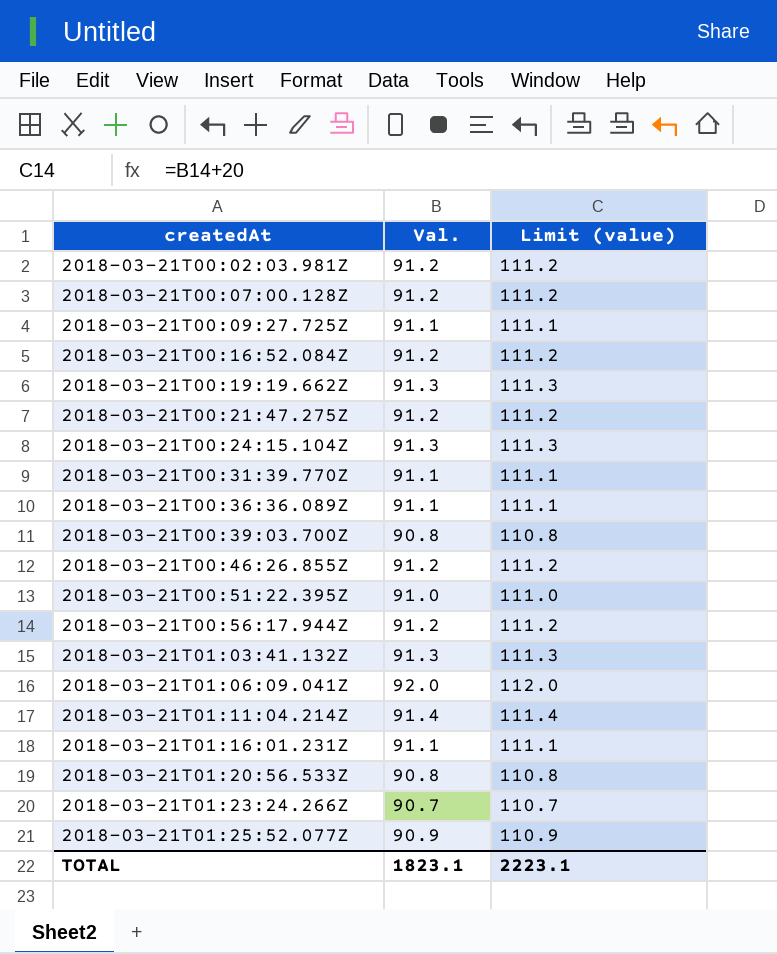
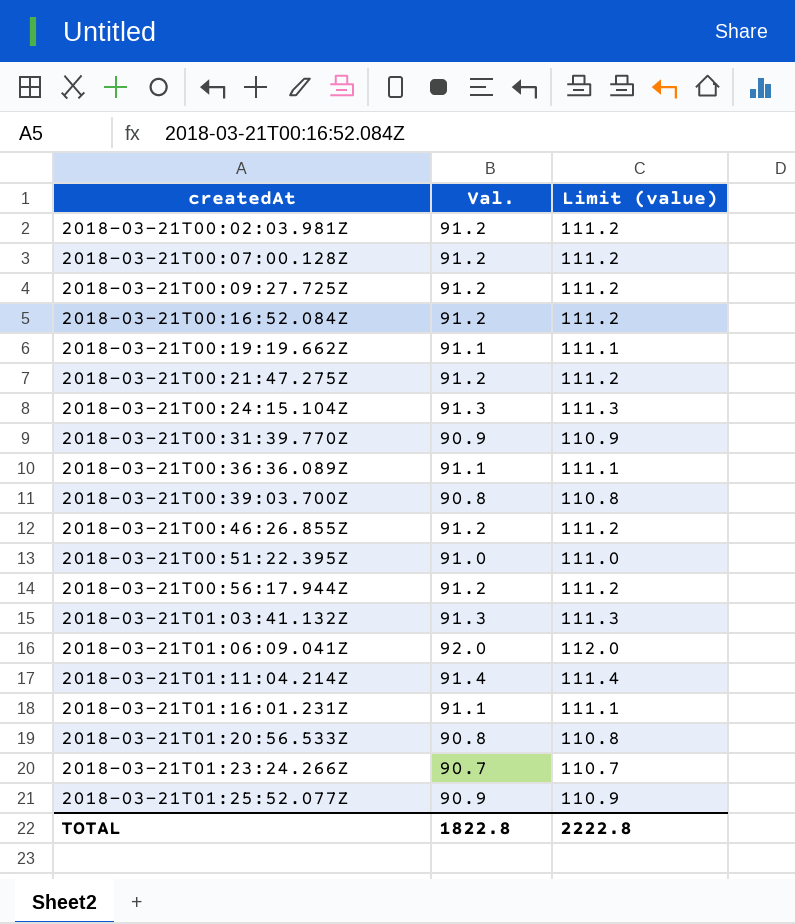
2018-03-21T00:09:27.725Z | Val.: 91.1 -> 91.2
2018-03-21T00:09:27.725Z | Limit (value): 111.1 -> 111.2
2018-03-21T00:19:19.662Z | Val.: 91.3 -> 91.1
2018-03-21T00:19:19.662Z | Limit (value): 111.3 -> 111.1
2018-03-21T00:31:39.770Z | Val.: 91.1 -> 90.9
2018-03-21T00:31:39.770Z | Limit (value): 111.1 -> 110.9
TOTAL | Val.: 1823.1 -> 1822.8
TOTAL | Limit (value): 2223.1 -> 2222.8

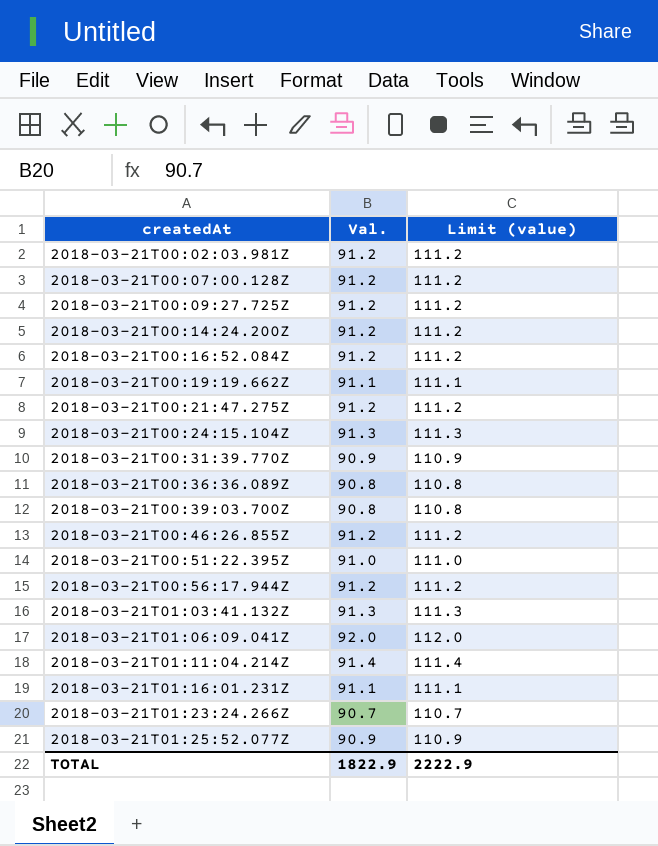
row 2018-03-21T01:20:56.533Z: 90.8 | 110.8 -> none
row 2018-03-21T00:14:24.200Z: none -> 91.2 | 111.2
2018-03-21T00:36:36.089Z | Val.: 91.1 -> 90.8
2018-03-21T00:36:36.089Z | Limit (value): 111.1 -> 110.8
TOTAL | Val.: 1822.8 -> 1822.9
TOTAL | Limit (value): 2222.8 -> 2222.9

